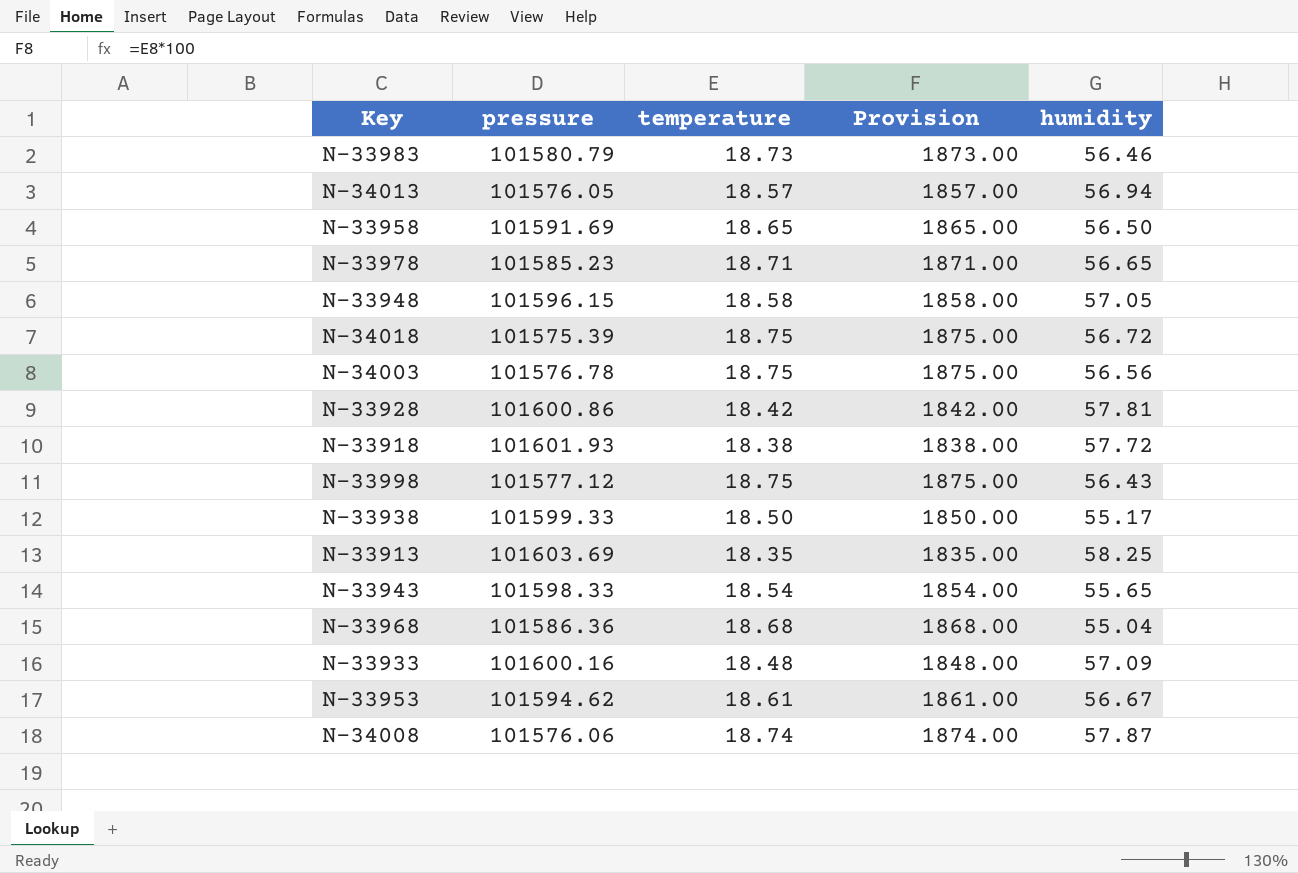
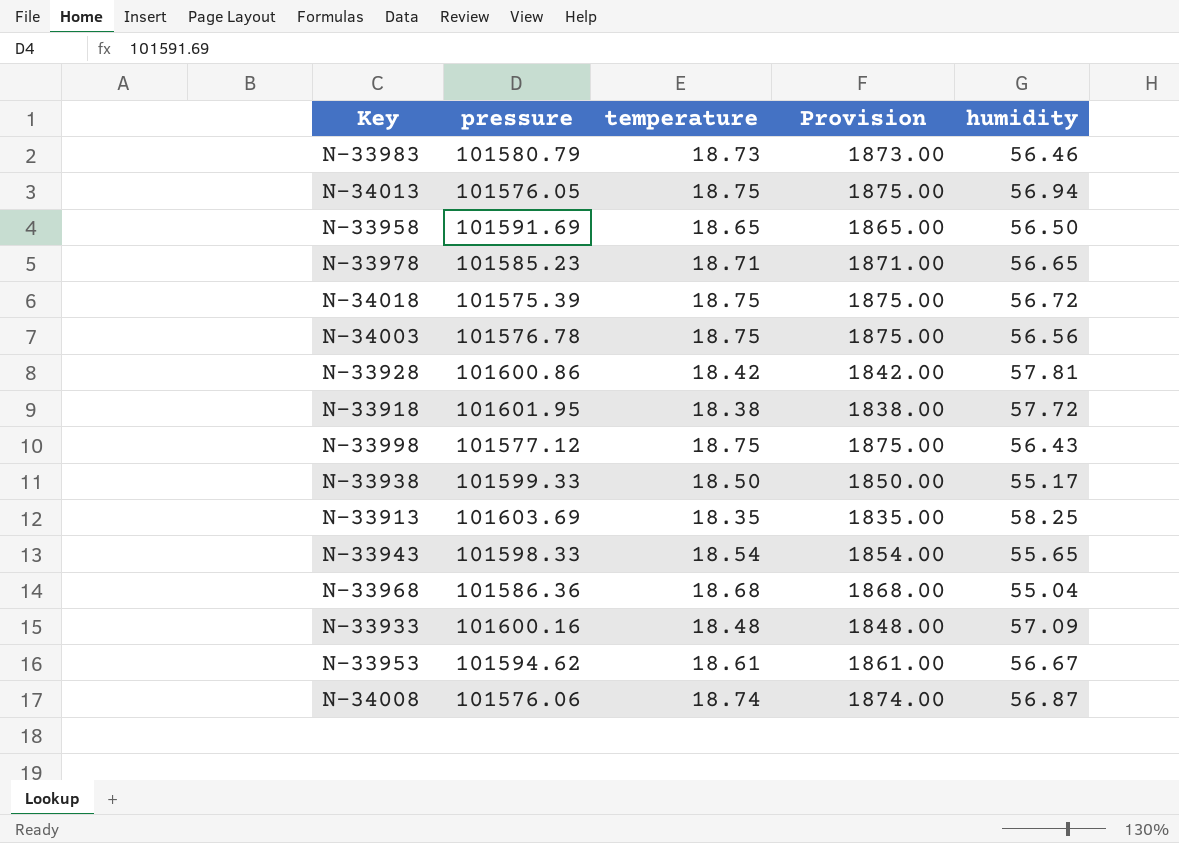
row N-33948: 101596.15 | 18.58 | 1858.00 | 57.05 -> none
N-34013 | temperature: 18.57 -> 18.75
N-34013 | Provision: 1857.00 -> 1875.00
N-33918 | pressure: 101601.93 -> 101601.95
N-34008 | humidity: 57.87 -> 56.87

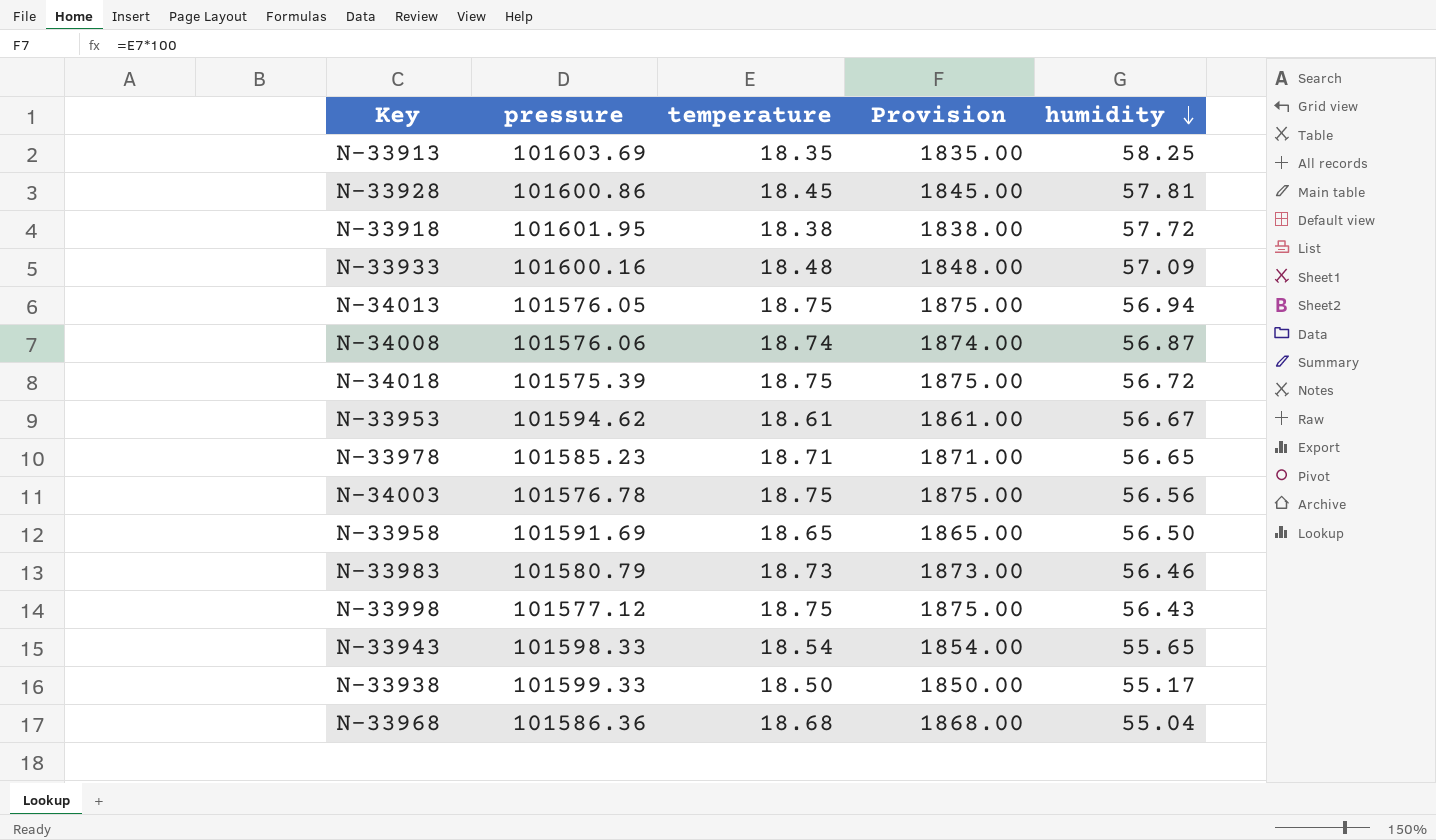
row order: none -> humidity descending
N-33928 | temperature: 18.42 -> 18.45
N-33928 | Provision: 1842.00 -> 1845.00

